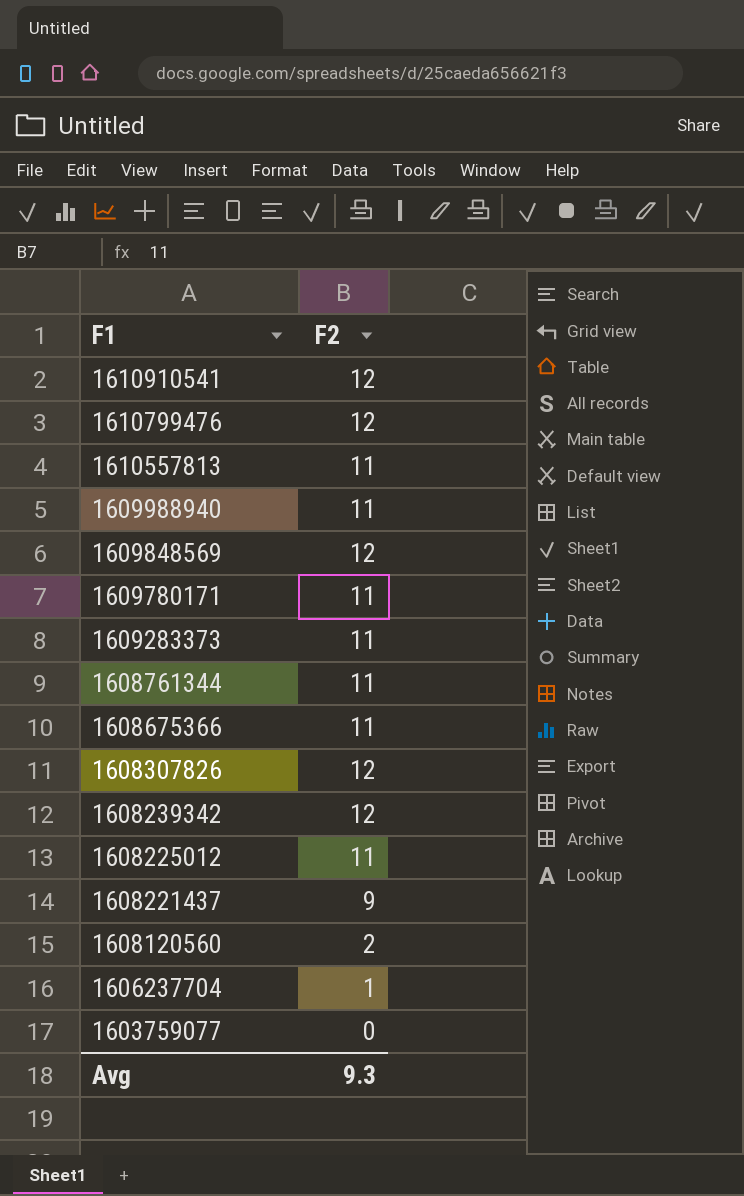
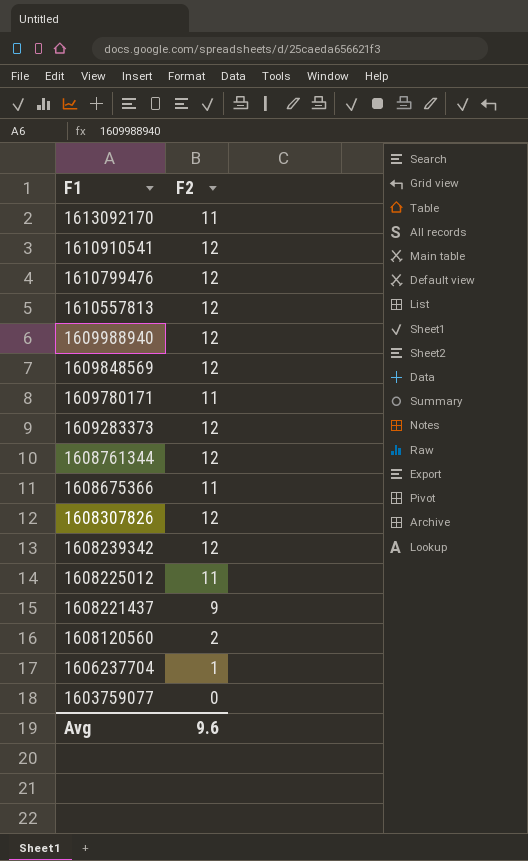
row 1613092170: none -> 11
1610557813 | F2: 11 -> 12
1609988940 | F2: 11 -> 12
1609283373 | F2: 11 -> 12
1608761344 | F2: 11 -> 12
Avg | F2: 9.3 -> 9.6

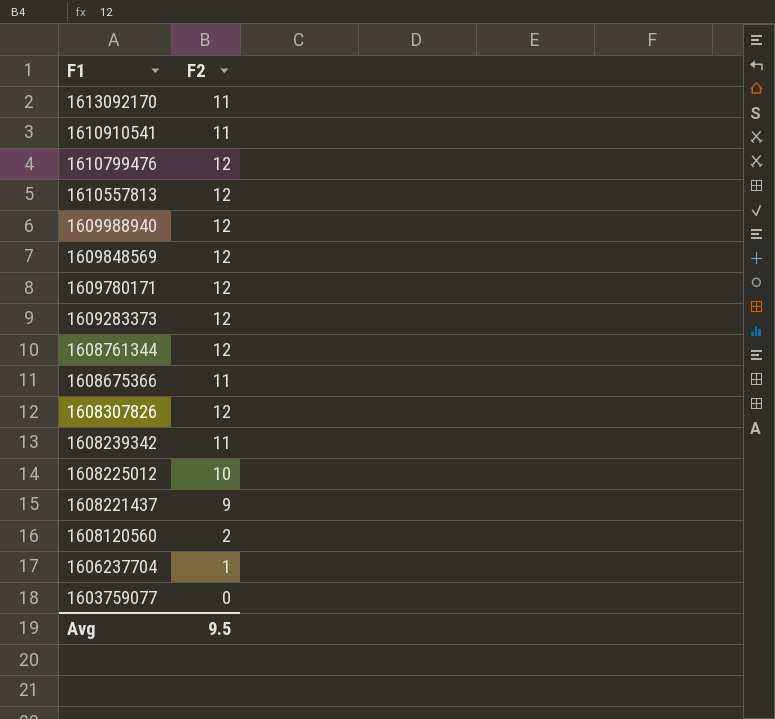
1610910541 | F2: 12 -> 11
1609780171 | F2: 11 -> 12
1608239342 | F2: 12 -> 11
1608225012 | F2: 11 -> 10
Avg | F2: 9.6 -> 9.5

